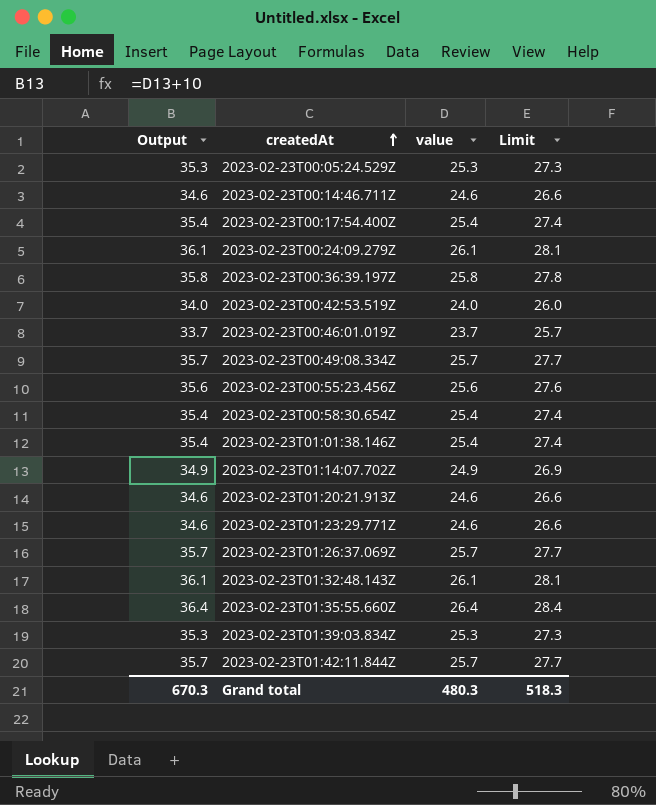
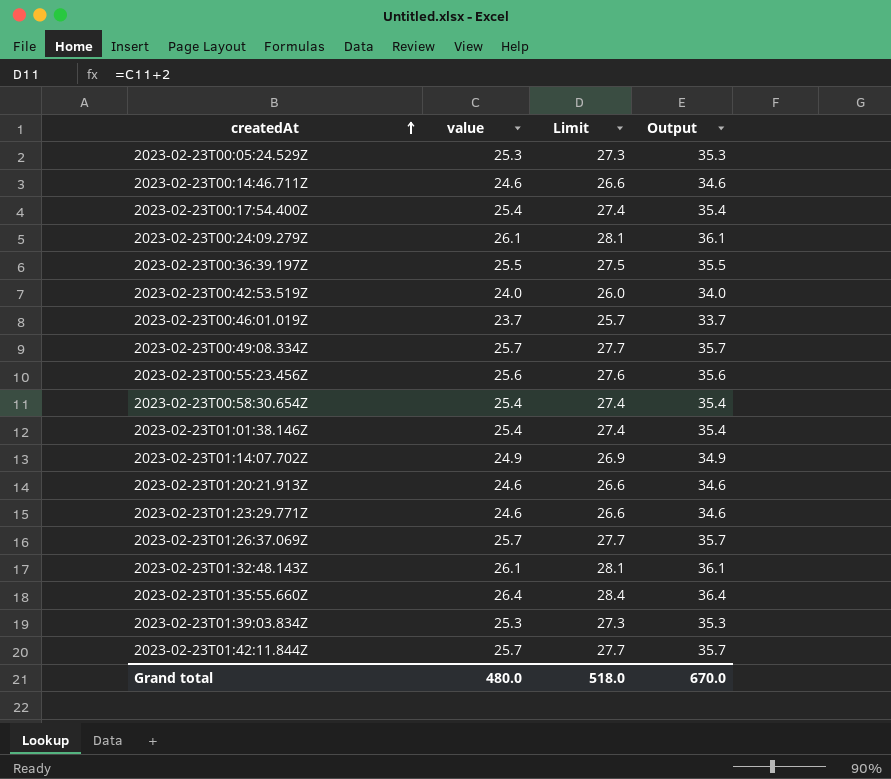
column Output | position: 1 -> 4
2023-02-23T00:36:39.197Z | value: 25.8 -> 25.5
2023-02-23T00:36:39.197Z | Limit: 27.8 -> 27.5
2023-02-23T00:36:39.197Z | Output: 35.8 -> 35.5
Grand total | value: 480.3 -> 480.0
Grand total | Limit: 518.3 -> 518.0
Grand total | Output: 670.3 -> 670.0

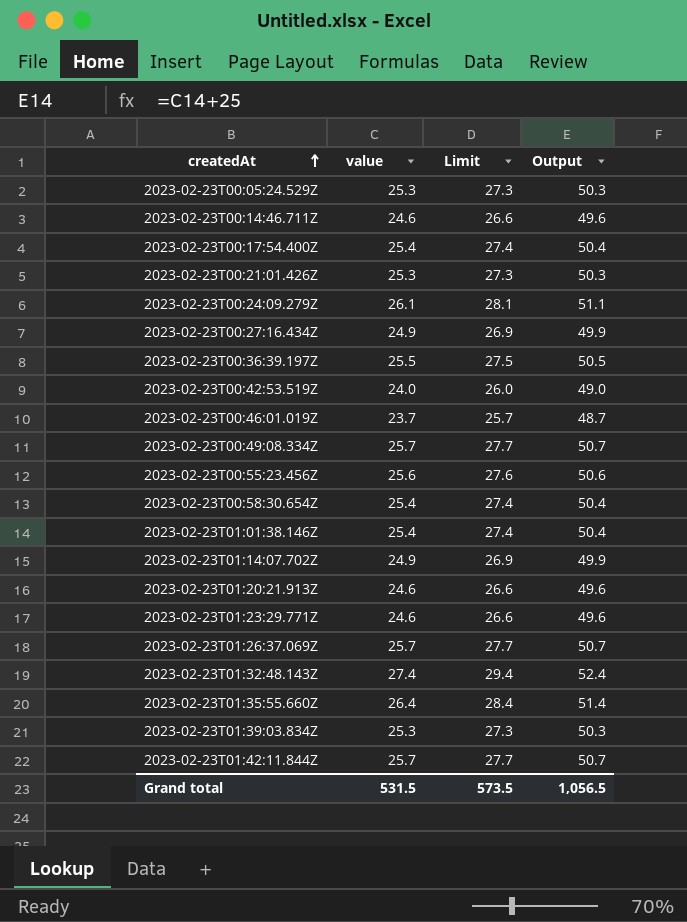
column Output | formula: [value] + 10 -> [value] + 25
row 2023-02-23T00:21:01.426Z: none -> 25.3 | 27.3 | 50.3
row 2023-02-23T00:27:16.434Z: none -> 24.9 | 26.9 | 49.9
2023-02-23T01:32:48.143Z | value: 26.1 -> 27.4
2023-02-23T01:32:48.143Z | Limit: 28.1 -> 29.4
Grand total | value: 480.0 -> 531.5
Grand total | Limit: 518.0 -> 573.5
Grand total | Output: 670.0 -> 1,056.5

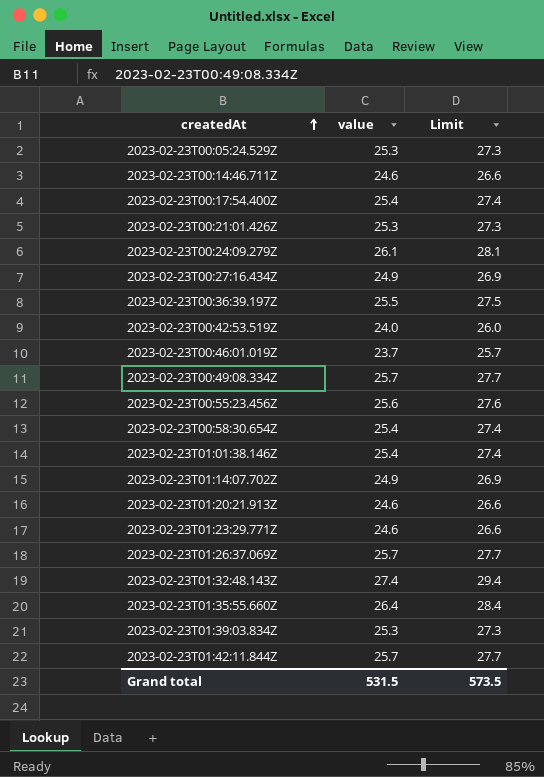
column Output | formula: [value] + 25 -> none

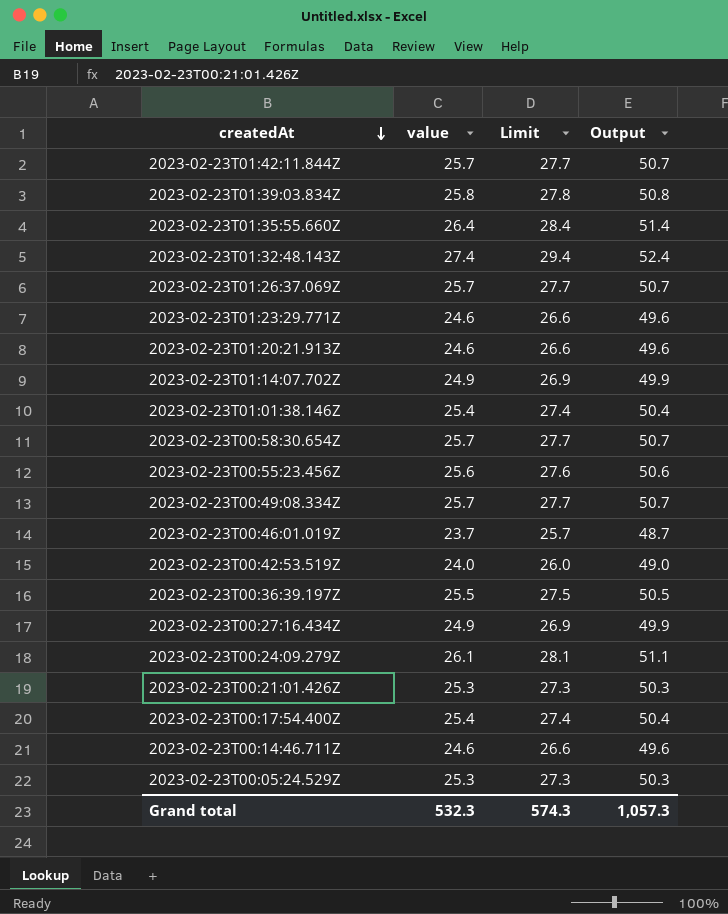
row order: createdAt ascending -> createdAt descending
column Output | formula: none -> [value] + 25
2023-02-23T01:39:03.834Z | value: 25.3 -> 25.8
2023-02-23T01:39:03.834Z | Limit: 27.3 -> 27.8
2023-02-23T00:58:30.654Z | value: 25.4 -> 25.7
2023-02-23T00:58:30.654Z | Limit: 27.4 -> 27.7
Grand total | value: 531.5 -> 532.3
Grand total | Limit: 573.5 -> 574.3

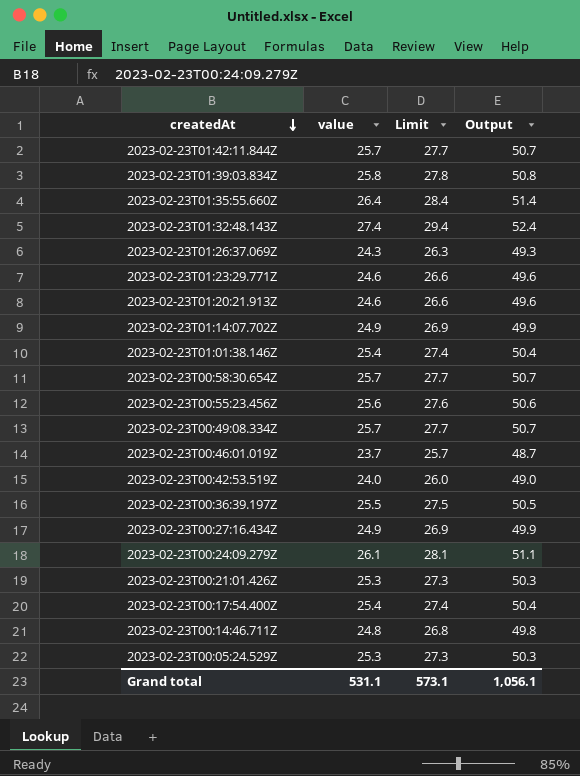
2023-02-23T01:26:37.069Z | value: 25.7 -> 24.3
2023-02-23T01:26:37.069Z | Limit: 27.7 -> 26.3
2023-02-23T01:26:37.069Z | Output: 50.7 -> 49.3
2023-02-23T00:14:46.711Z | value: 24.6 -> 24.8
2023-02-23T00:14:46.711Z | Limit: 26.6 -> 26.8
2023-02-23T00:14:46.711Z | Output: 49.6 -> 49.8
Grand total | value: 532.3 -> 531.1
Grand total | Limit: 574.3 -> 573.1
Grand total | Output: 1,057.3 -> 1,056.1

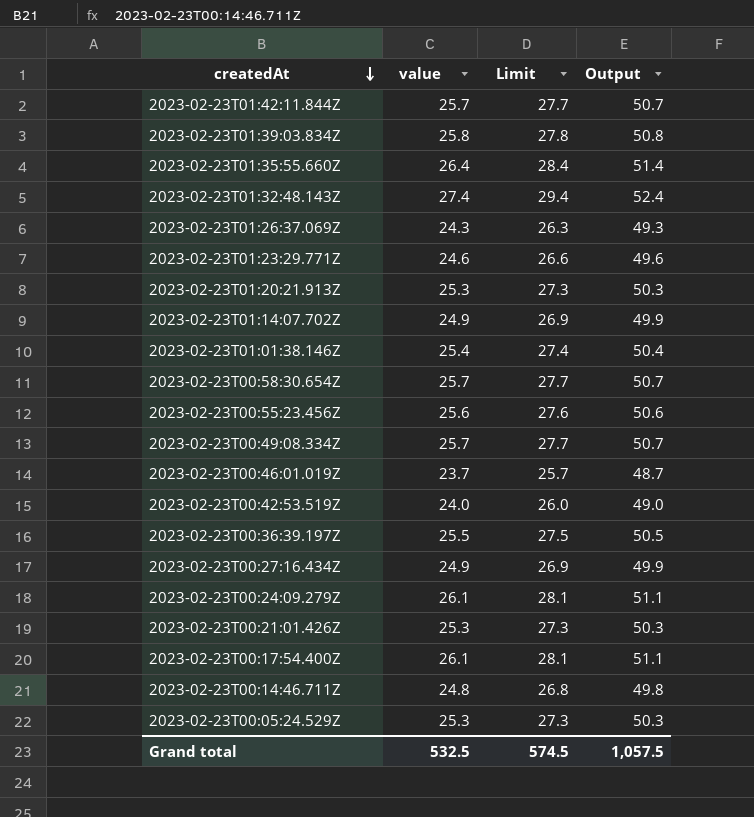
2023-02-23T01:20:21.913Z | value: 24.6 -> 25.3
2023-02-23T01:20:21.913Z | Limit: 26.6 -> 27.3
2023-02-23T01:20:21.913Z | Output: 49.6 -> 50.3
2023-02-23T00:17:54.400Z | value: 25.4 -> 26.1
2023-02-23T00:17:54.400Z | Limit: 27.4 -> 28.1
2023-02-23T00:17:54.400Z | Output: 50.4 -> 51.1
Grand total | value: 531.1 -> 532.5
Grand total | Limit: 573.1 -> 574.5
Grand total | Output: 1,056.1 -> 1,057.5

